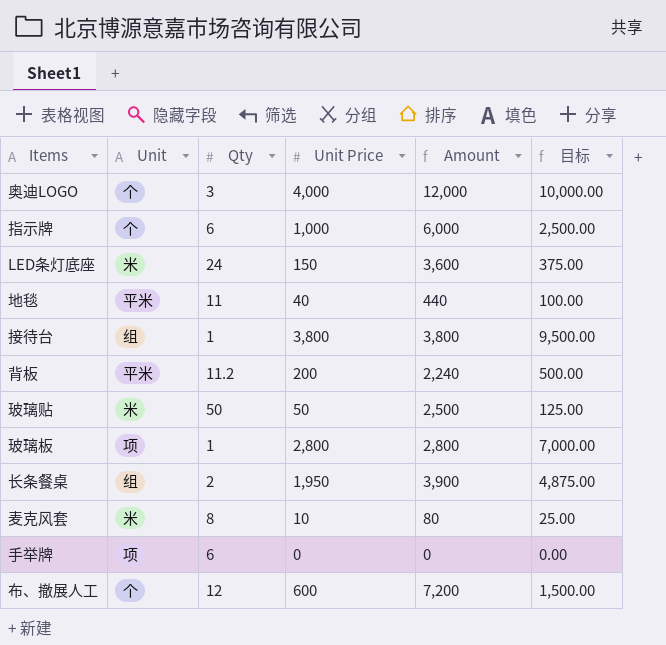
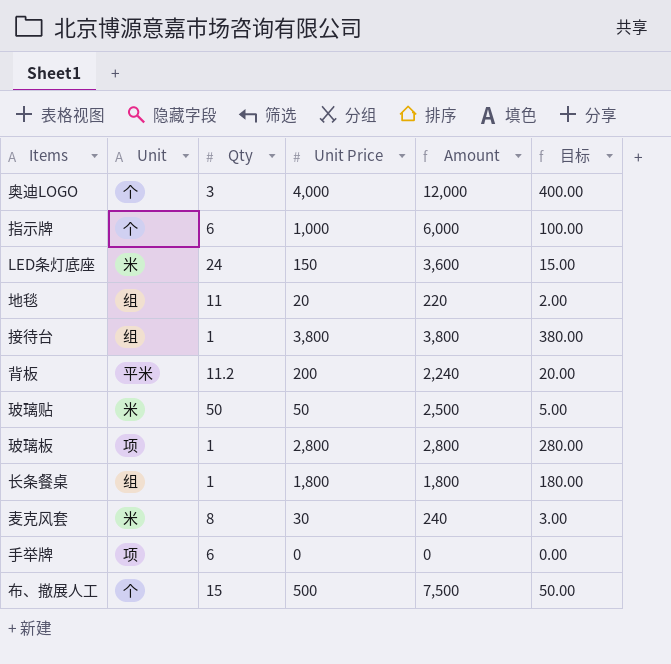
column 目标 | formula: [Unit Price] * 2.5 -> [Unit Price] * 0.1
地毯 | Unit: 平米 -> 组
地毯 | Unit Price: 40 -> 20
地毯 | Amount: 440 -> 220
长条餐桌 | Qty: 2 -> 1
长条餐桌 | Unit Price: 1,950 -> 1,800
长条餐桌 | Amount: 3,900 -> 1,800
麦克风套 | Unit Price: 10 -> 30
麦克风套 | Amount: 80 -> 240
布、撤展人工 | Qty: 12 -> 15
布、撤展人工 | Unit Price: 600 -> 500
布、撤展人工 | Amount: 7,200 -> 7,500

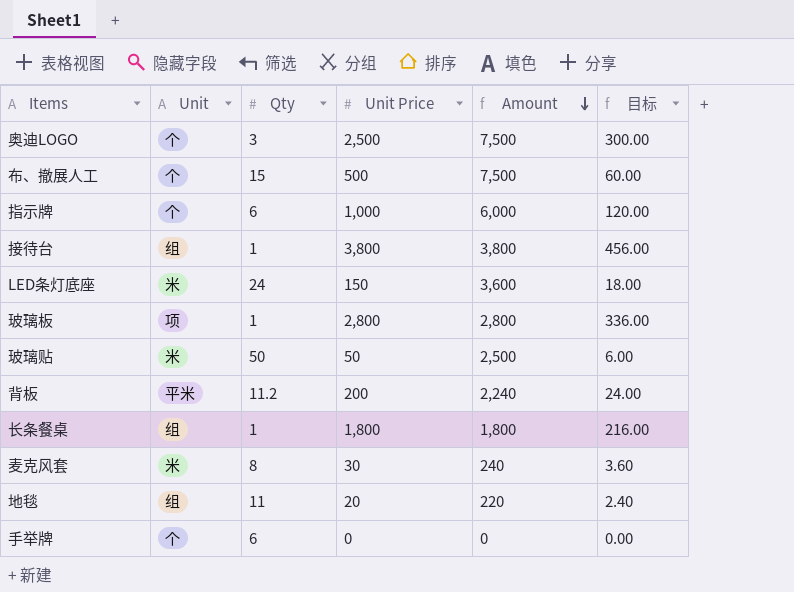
row order: none -> Amount descending
column 目标 | formula: [Unit Price] * 0.1 -> [Unit Price] * 0.12
奥迪LOGO | Unit Price: 4,000 -> 2,500
奥迪LOGO | Amount: 12,000 -> 7,500
手举牌 | Unit: 项 -> 个

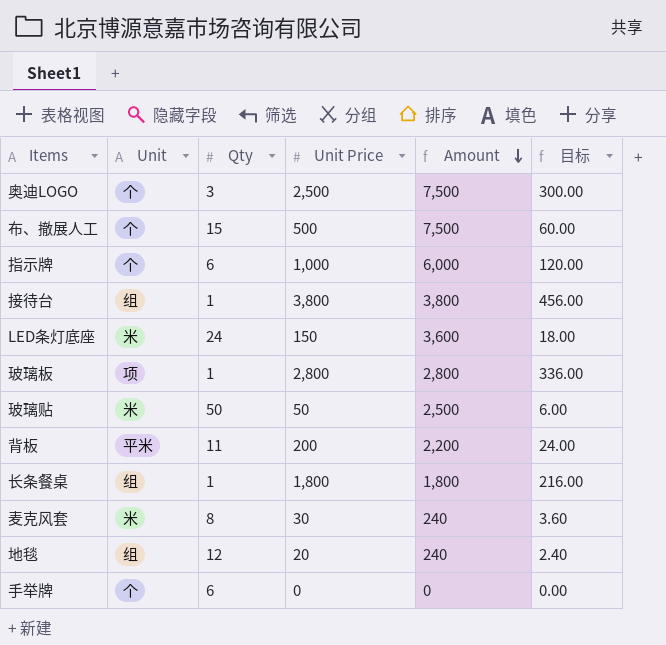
背板 | Qty: 11.2 -> 11
背板 | Amount: 2,240 -> 2,200
地毯 | Qty: 11 -> 12
地毯 | Amount: 220 -> 240

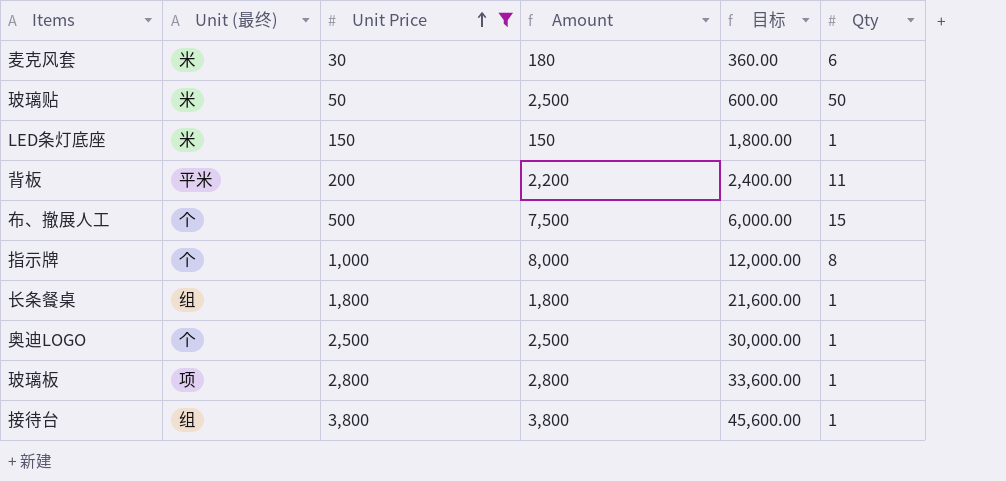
filter: none -> Unit Price >= 30
row order: Amount descending -> Unit Price ascending
column name: Unit -> Unit (最终)
column 目标 | formula: [Unit Price] * 0.12 -> [Unit Price] * 12
column Qty | position: 3 -> 6
麦克风套 | Amount: 240 -> 180
麦克风套 | Qty: 8 -> 6
LED条灯底座 | Amount: 3,600 -> 150
LED条灯底座 | Qty: 24 -> 1
指示牌 | Amount: 6,000 -> 8,000
指示牌 | Qty: 6 -> 8
奥迪LOGO | Amount: 7,500 -> 2,500
奥迪LOGO | Qty: 3 -> 1

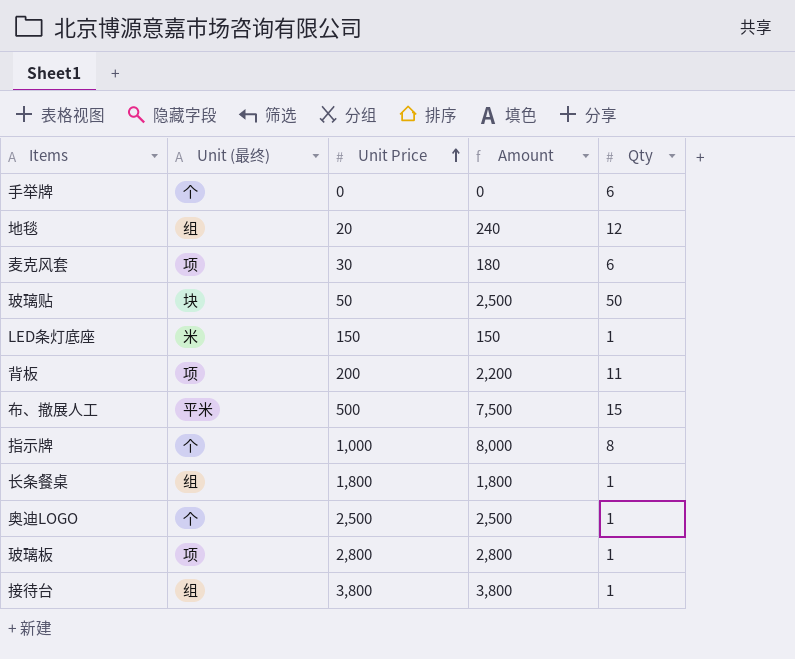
filter: Unit Price >= 30 -> none
column 目标 | formula: [Unit Price] * 12 -> none
麦克风套 | Unit (最终): 米 -> 项
玻璃贴 | Unit (最终): 米 -> 块
背板 | Unit (最终): 平米 -> 项
布、撤展人工 | Unit (最终): 个 -> 平米

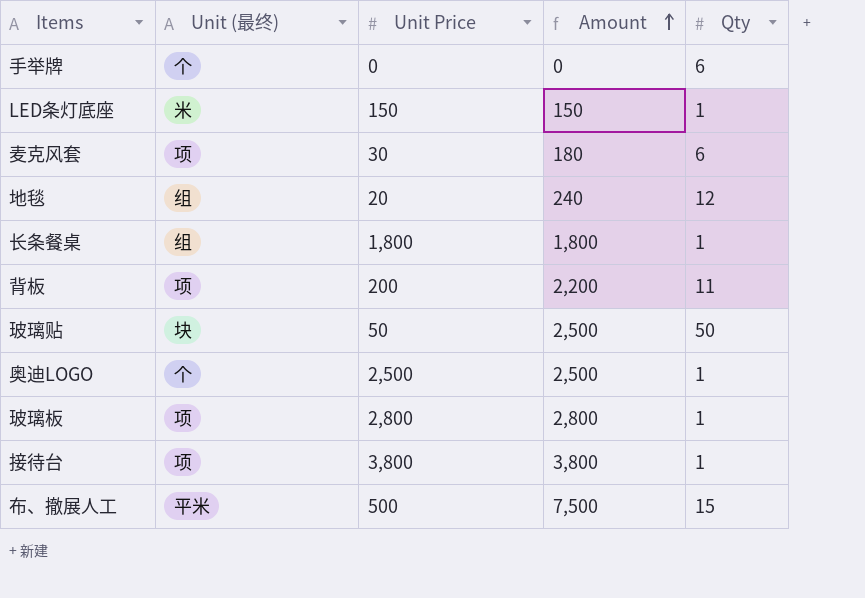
row order: Unit Price ascending -> Amount ascending
row 指示牌: 个 | 1,000 | 8,000 | 8 -> none
接待台 | Unit (最终): 组 -> 项

